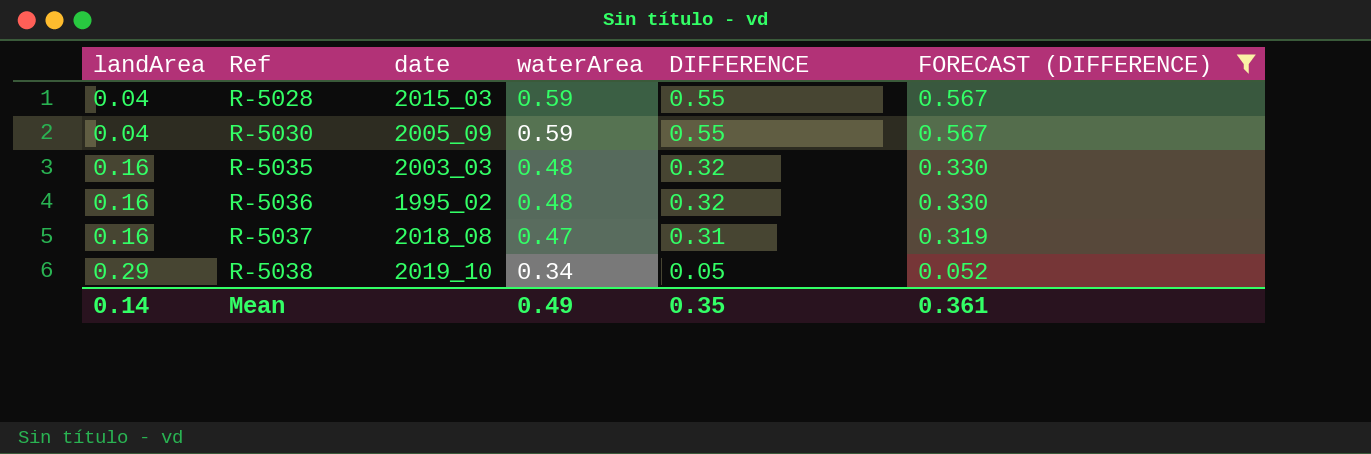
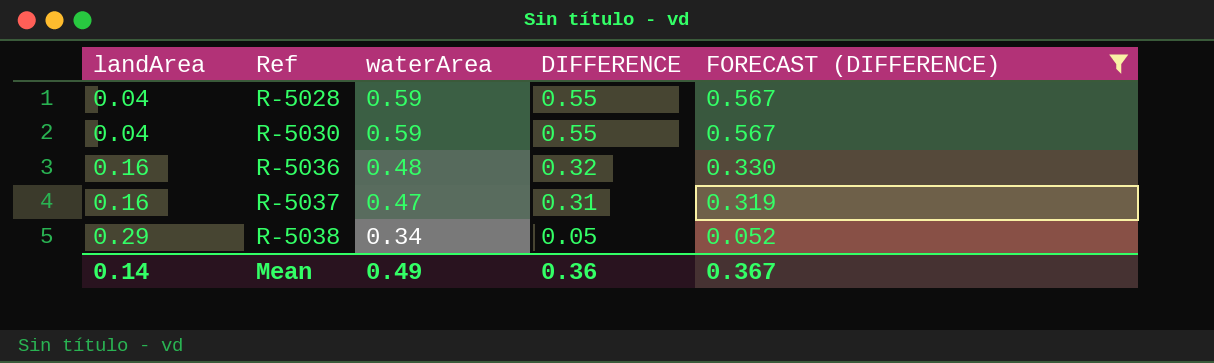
column date | position: 3 -> none
row R-5035: 0.16 | 2003_03 | 0.48 | 0.32 | 0.330 -> none
Mean | DIFFERENCE: 0.35 -> 0.36
Mean | FORECAST (DIFFERENCE): 0.361 -> 0.367

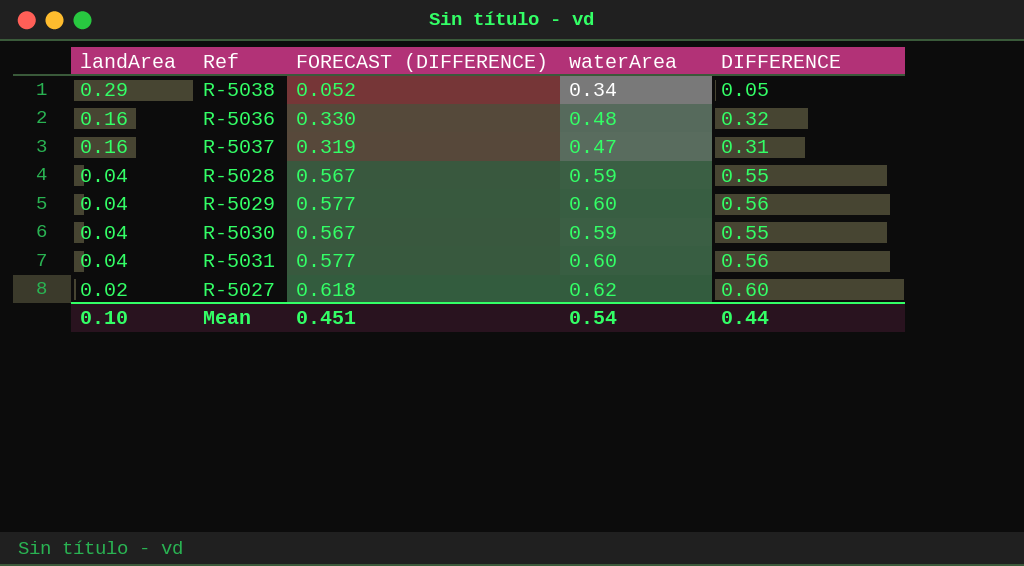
filter: FORECAST (DIFFERENCE) <= 0.567 -> none
row order: landArea ascending -> landArea descending
column FORECAST (DIFFERENCE) | position: 5 -> 3
Mean | landArea: 0.14 -> 0.10
Mean | FORECAST (DIFFERENCE): 0.367 -> 0.451
Mean | waterArea: 0.49 -> 0.54
Mean | DIFFERENCE: 0.36 -> 0.44

